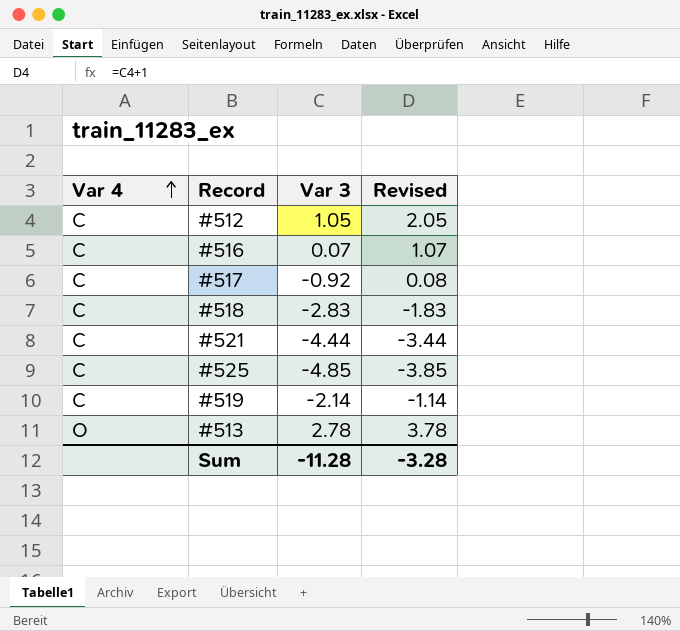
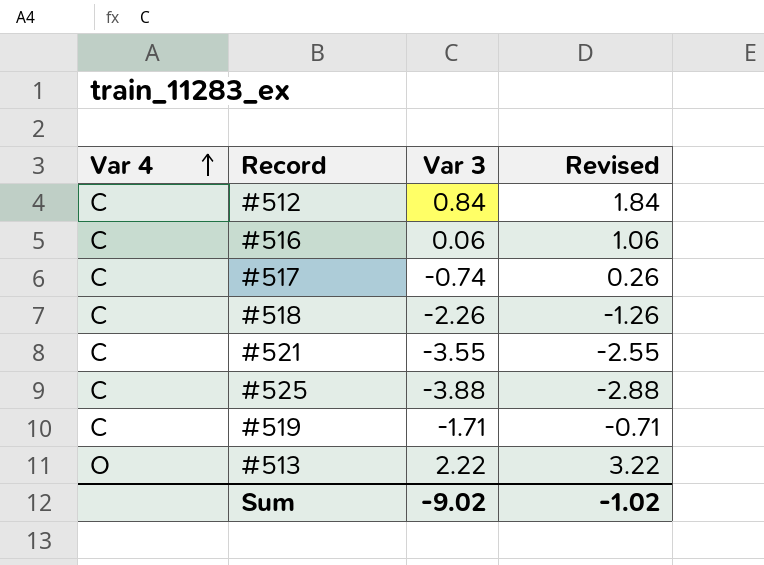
#512 | Var 3: 1.05 -> 0.84
#512 | Revised: 2.05 -> 1.84
#516 | Var 3: 0.07 -> 0.06
#516 | Revised: 1.07 -> 1.06
#517 | Var 3: -0.92 -> -0.74
#517 | Revised: 0.08 -> 0.26
#518 | Var 3: -2.83 -> -2.26
#518 | Revised: -1.83 -> -1.26
#521 | Var 3: -4.44 -> -3.55
#521 | Revised: -3.44 -> -2.55
#525 | Var 3: -4.85 -> -3.88
#525 | Revised: -3.85 -> -2.88
#519 | Var 3: -2.14 -> -1.71
#519 | Revised: -1.14 -> -0.71
#513 | Var 3: 2.78 -> 2.22
#513 | Revised: 3.78 -> 3.22
Sum | Var 3: -11.28 -> -9.02
Sum | Revised: -3.28 -> -1.02

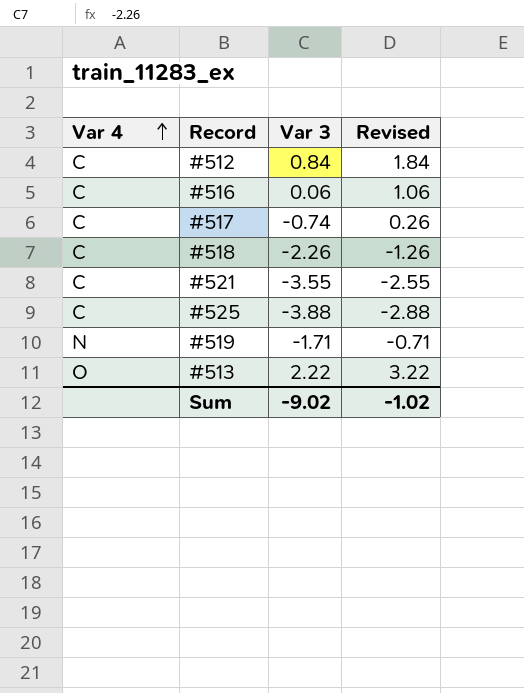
#519 | Var 4: C -> N

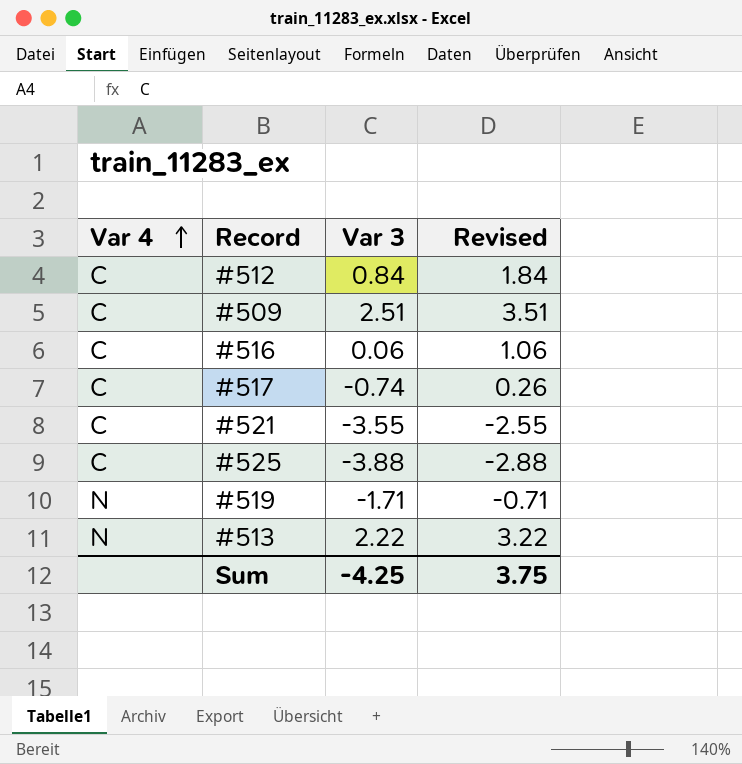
row #518: C | -2.26 | -1.26 -> none
row #509: none -> C | 2.51 | 3.51
#513 | Var 4: O -> N
Sum | Var 3: -9.02 -> -4.25
Sum | Revised: -1.02 -> 3.75

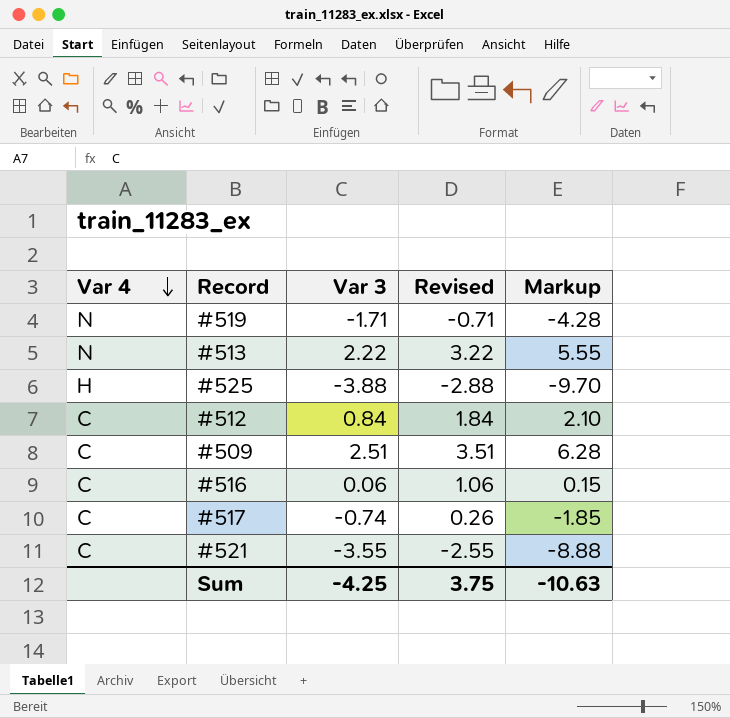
row order: Var 4 ascending -> Var 4 descending
column Markup | formula: none -> [Var 3] * 2.5
#525 | Var 4: C -> H

